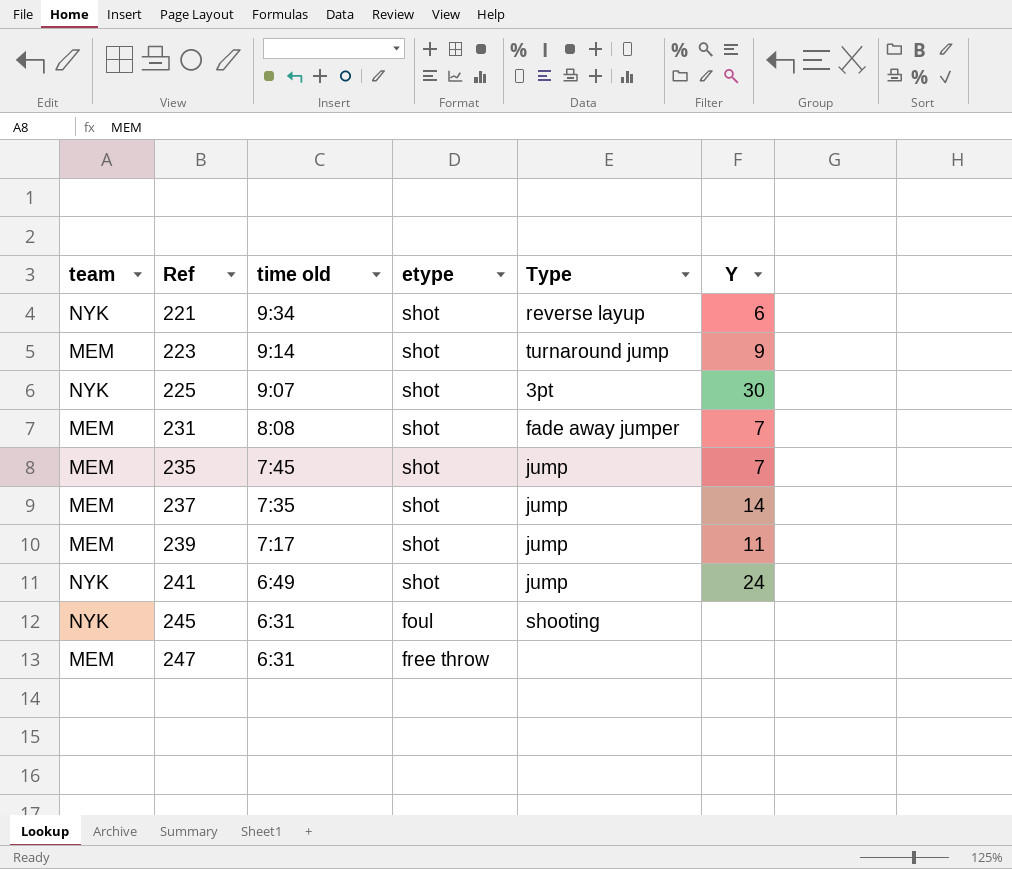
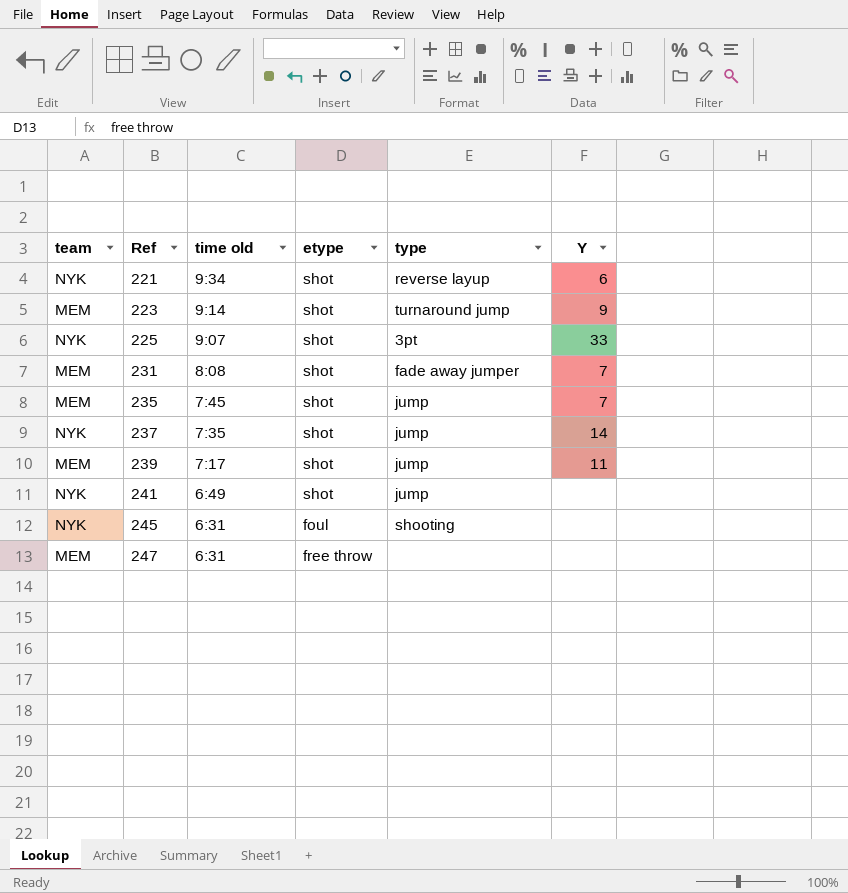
column name: Type -> type
225 | Y: 30 -> 33
237 | team: MEM -> NYK
241 | Y: 24 -> none

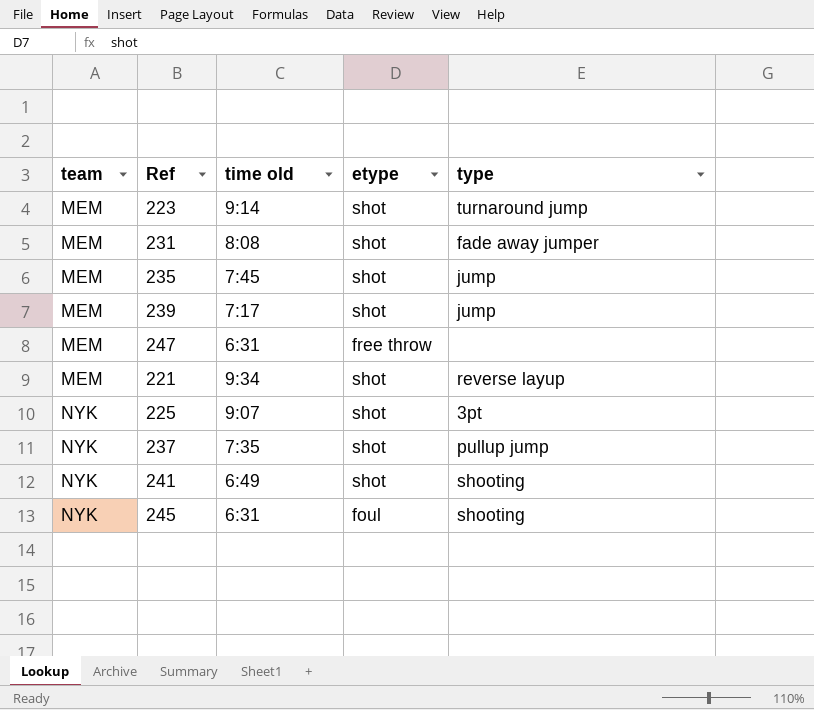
row order: Ref ascending -> team ascending
column Y | position: 6 -> none
221 | team: NYK -> MEM
237 | type: jump -> pullup jump
241 | type: jump -> shooting

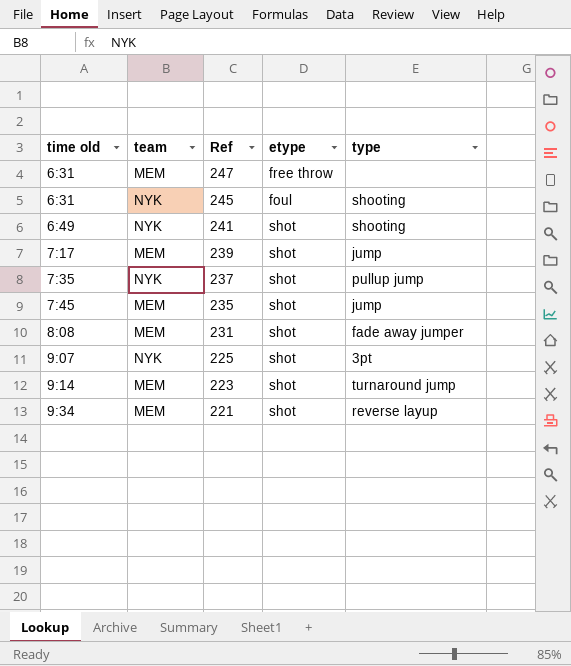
row order: team ascending -> time old ascending
column time old | position: 3 -> 1

